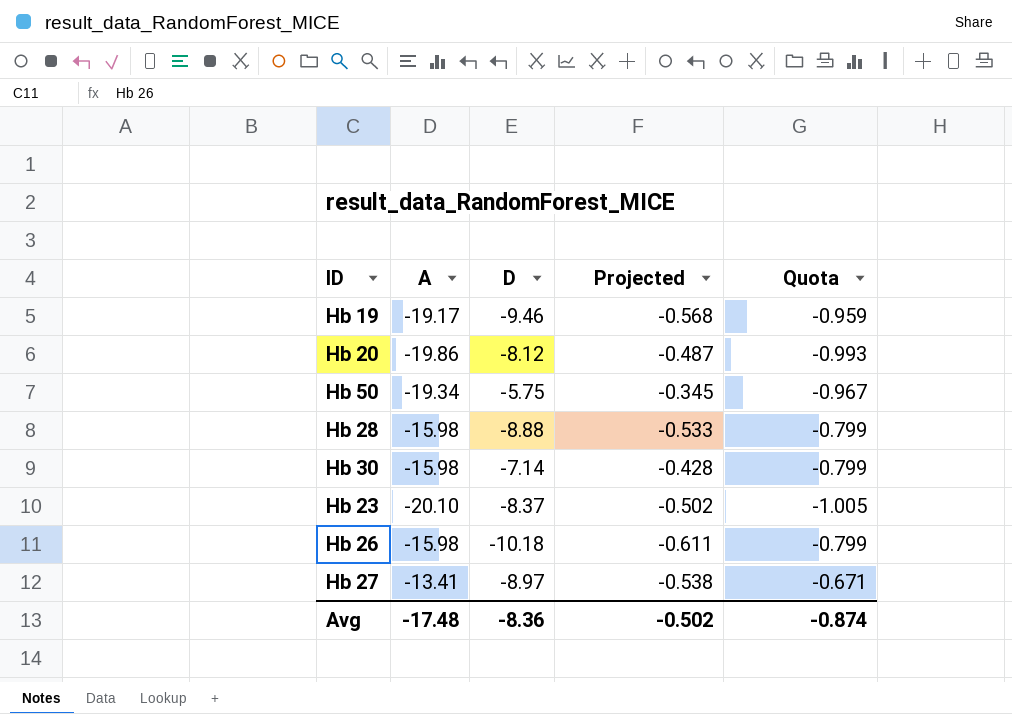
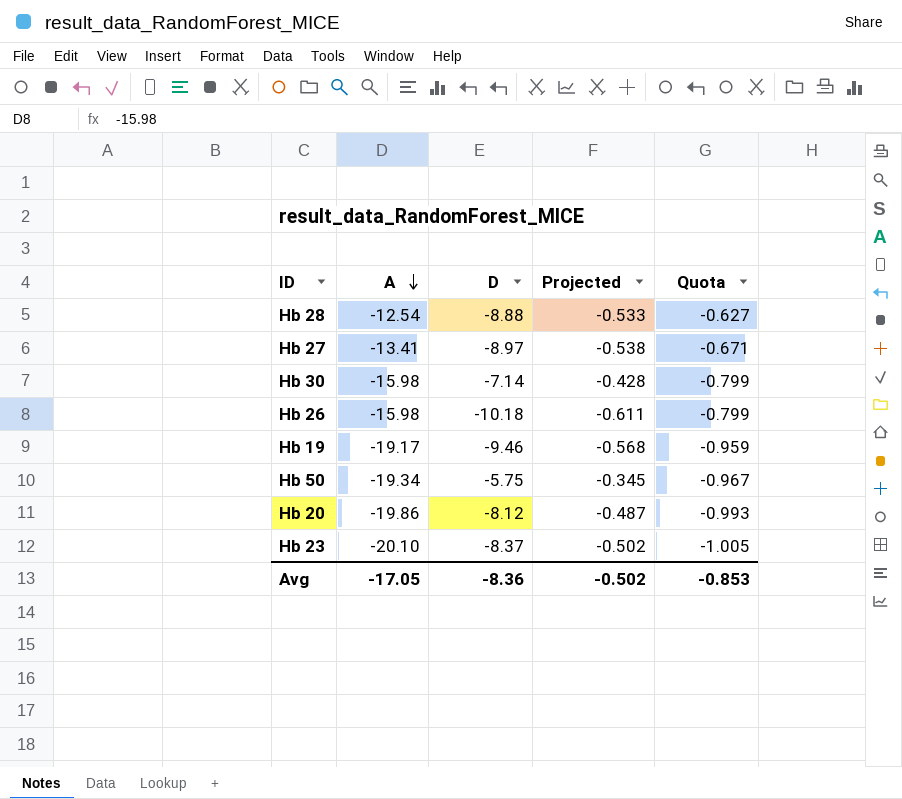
row order: none -> A descending
Hb 28 | A: -15.98 -> -12.54
Hb 28 | Quota: -0.799 -> -0.627
Avg | A: -17.48 -> -17.05
Avg | Quota: -0.874 -> -0.853

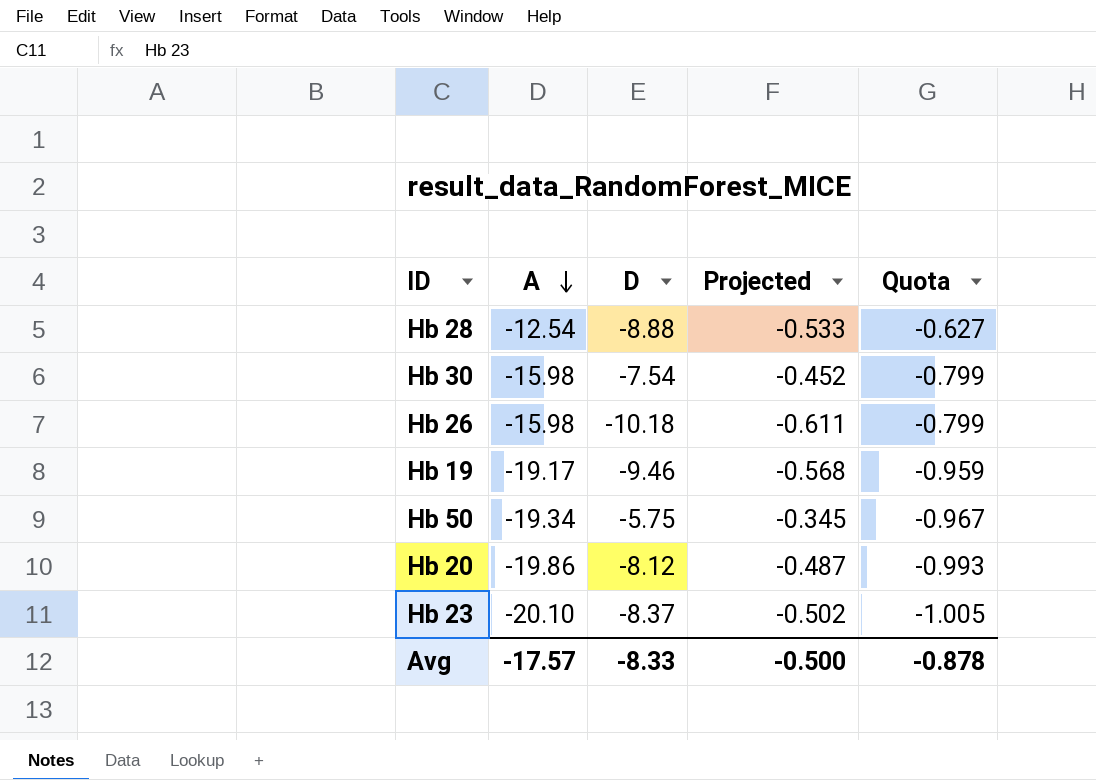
row Hb 27: -13.41 | -8.97 | -0.538 | -0.671 -> none
Hb 30 | D: -7.14 -> -7.54
Hb 30 | Projected: -0.428 -> -0.452
Avg | A: -17.05 -> -17.57
Avg | D: -8.36 -> -8.33
Avg | Projected: -0.502 -> -0.500
Avg | Quota: -0.853 -> -0.878

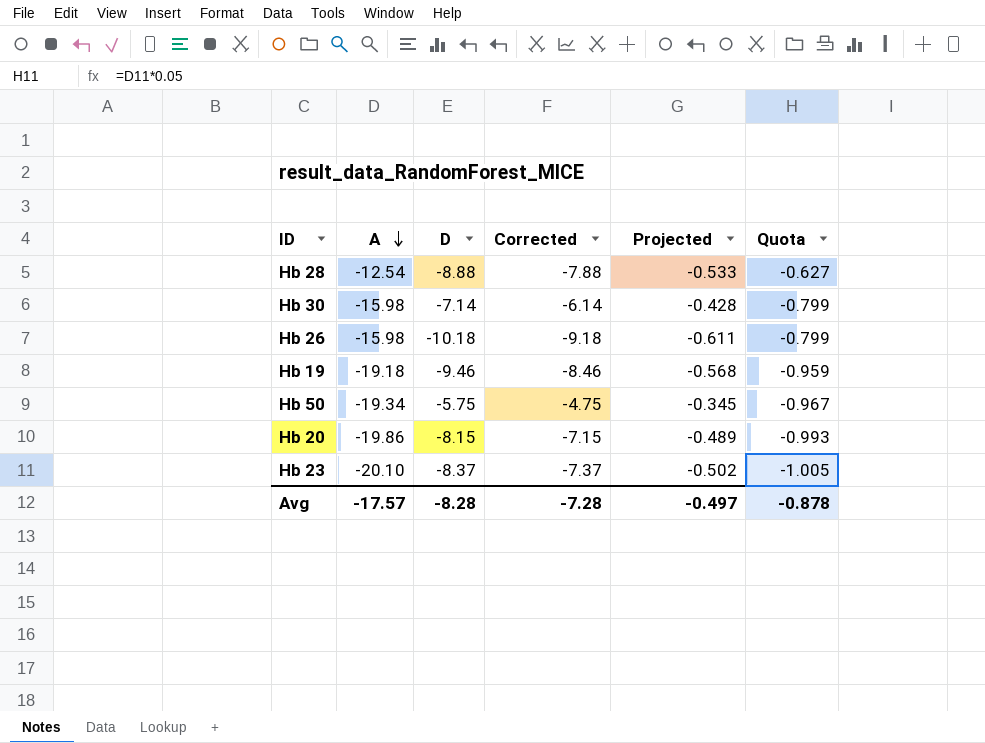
column Corrected | formula: none -> [D] + 1
Hb 30 | D: -7.54 -> -7.14
Hb 30 | Projected: -0.452 -> -0.428
Hb 19 | A: -19.17 -> -19.18
Hb 20 | D: -8.12 -> -8.15
Hb 20 | Projected: -0.487 -> -0.489
Avg | D: -8.33 -> -8.28
Avg | Projected: -0.500 -> -0.497

